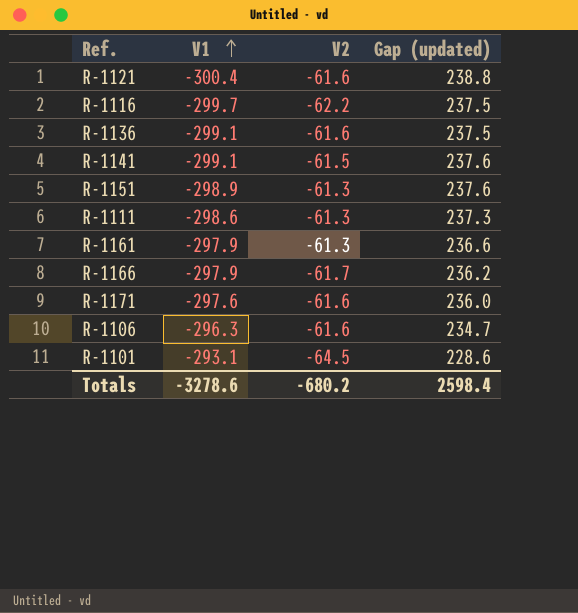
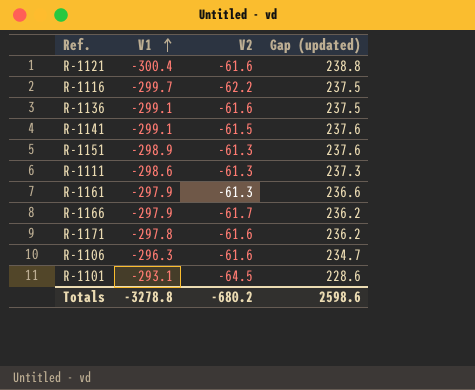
R-1171 | V1: -297.6 -> -297.8
R-1171 | Gap (updated): 236.0 -> 236.2
Totals | V1: -3278.6 -> -3278.8
Totals | Gap (updated): 2598.4 -> 2598.6

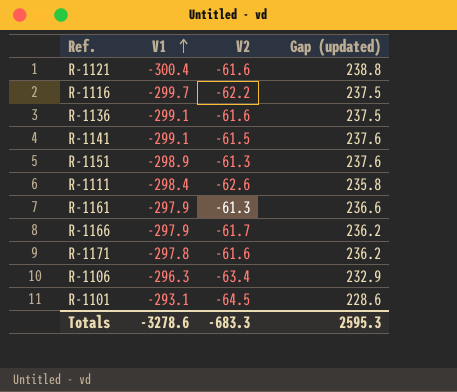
R-1111 | V1: -298.6 -> -298.4
R-1111 | V2: -61.3 -> -62.6
R-1111 | Gap (updated): 237.3 -> 235.8
R-1106 | V2: -61.6 -> -63.4
R-1106 | Gap (updated): 234.7 -> 232.9
Totals | V1: -3278.8 -> -3278.6
Totals | V2: -680.2 -> -683.3
Totals | Gap (updated): 2598.6 -> 2595.3

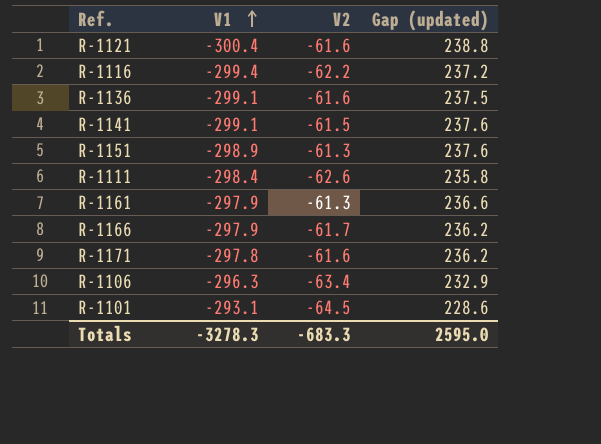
R-1116 | V1: -299.7 -> -299.4
R-1116 | Gap (updated): 237.5 -> 237.2
Totals | V1: -3278.6 -> -3278.3
Totals | Gap (updated): 2595.3 -> 2595.0

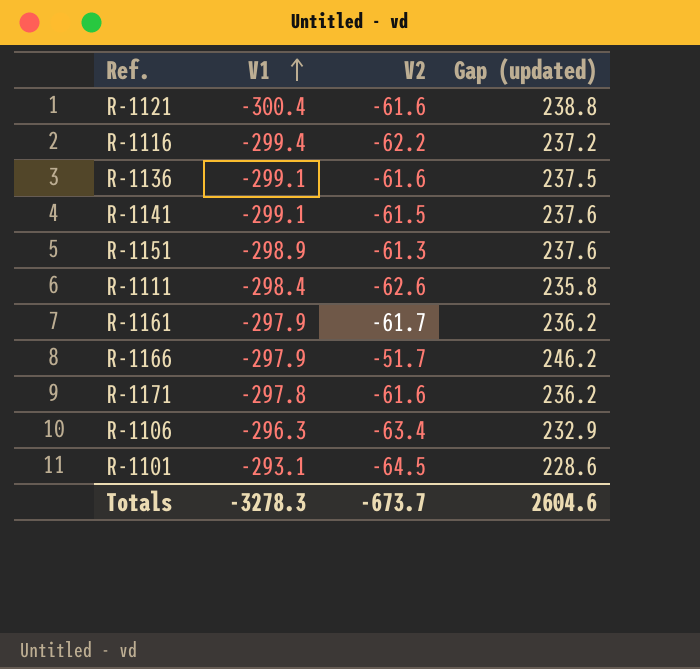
R-1161 | V2: -61.3 -> -61.7
R-1161 | Gap (updated): 236.6 -> 236.2
R-1166 | V2: -61.7 -> -51.7
R-1166 | Gap (updated): 236.2 -> 246.2
Totals | V2: -683.3 -> -673.7
Totals | Gap (updated): 2595.0 -> 2604.6

